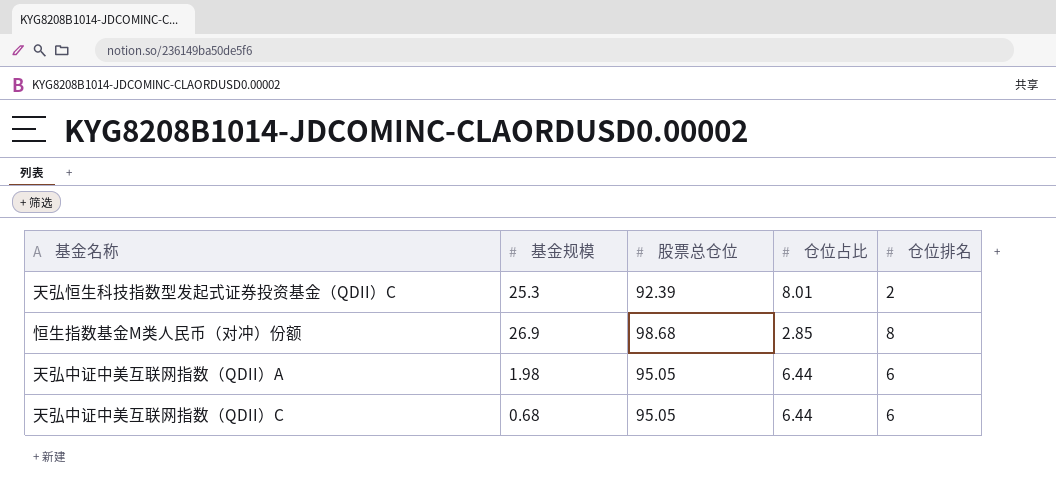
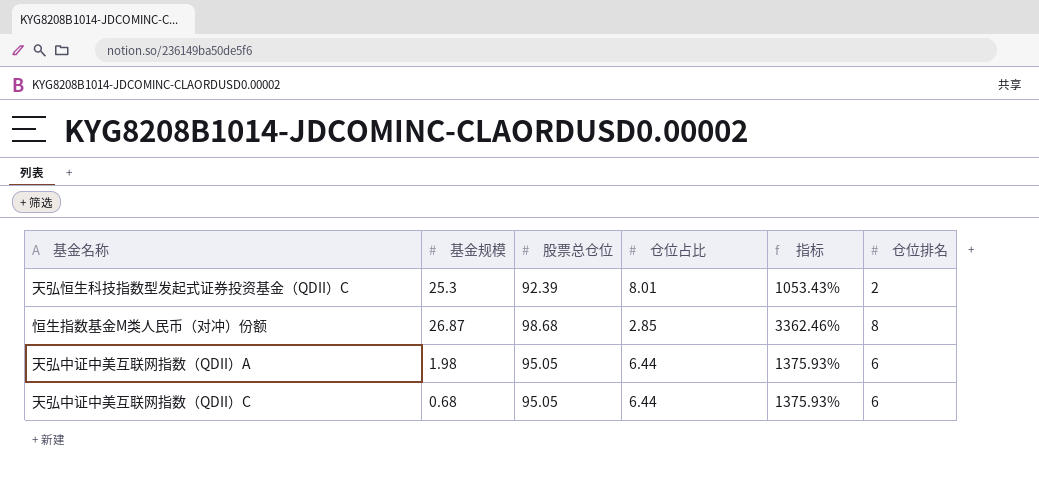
column 指标 | formula: none -> ([股票总仓位] - [仓位占比]) / [仓位占比]
恒生指数基金M类人民币（对冲）份额 | 基金规模: 26.9 -> 26.87

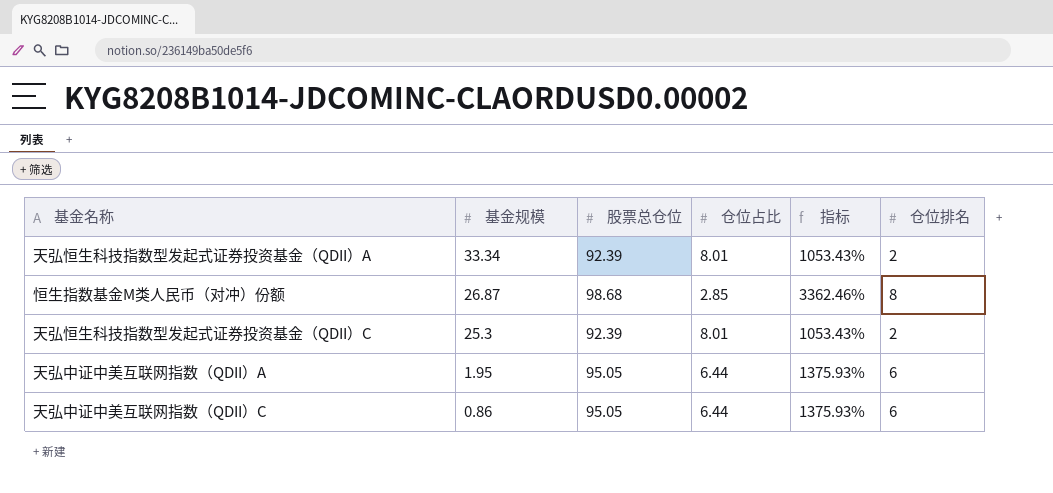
row order: none -> 基金规模 descending
row 天弘恒生科技指数型发起式证券投资基金（QDII）A: none -> 33.34 | 92.39 | 8.01 | 1053.43% | 2
天弘中证中美互联网指数（QDII）A | 基金规模: 1.98 -> 1.95
天弘中证中美互联网指数（QDII）C | 基金规模: 0.68 -> 0.86

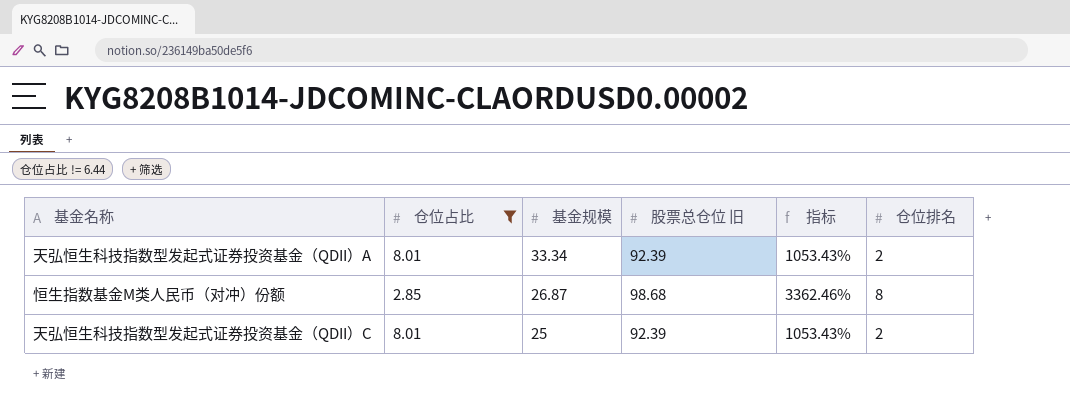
filter: none -> 仓位占比 != 6.44
column 仓位占比 | position: 4 -> 2
column name: 股票总仓位 -> 股票总仓位 旧
天弘恒生科技指数型发起式证券投资基金（QDII）C | 基金规模: 25.3 -> 25

